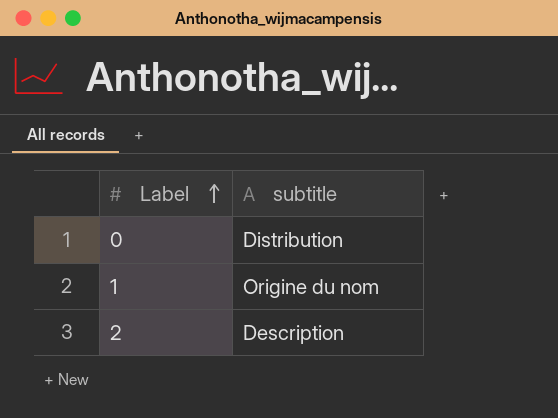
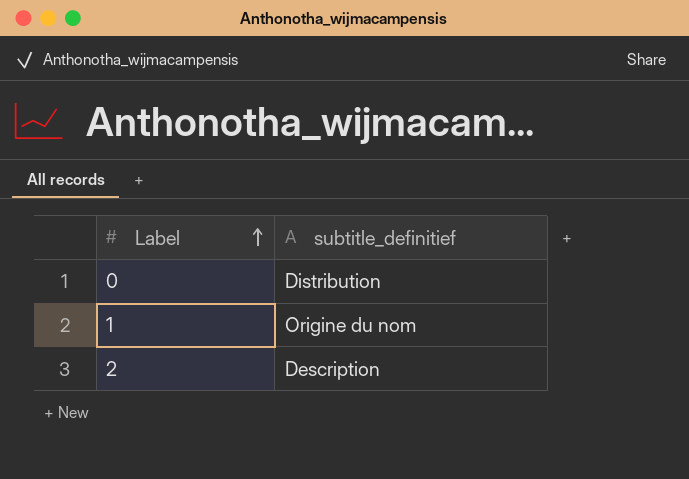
column name: subtitle -> subtitle_definitief

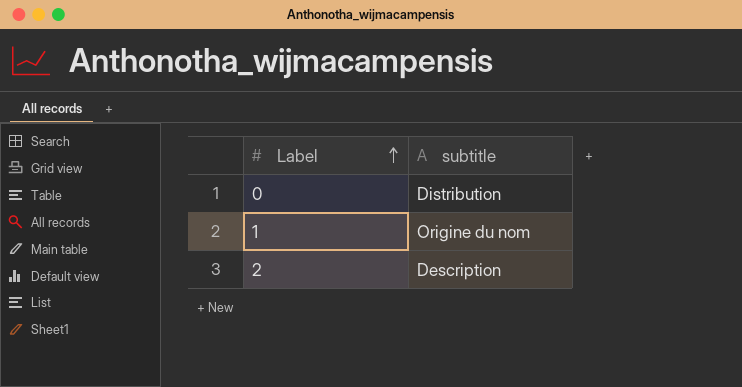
column name: subtitle_definitief -> subtitle

